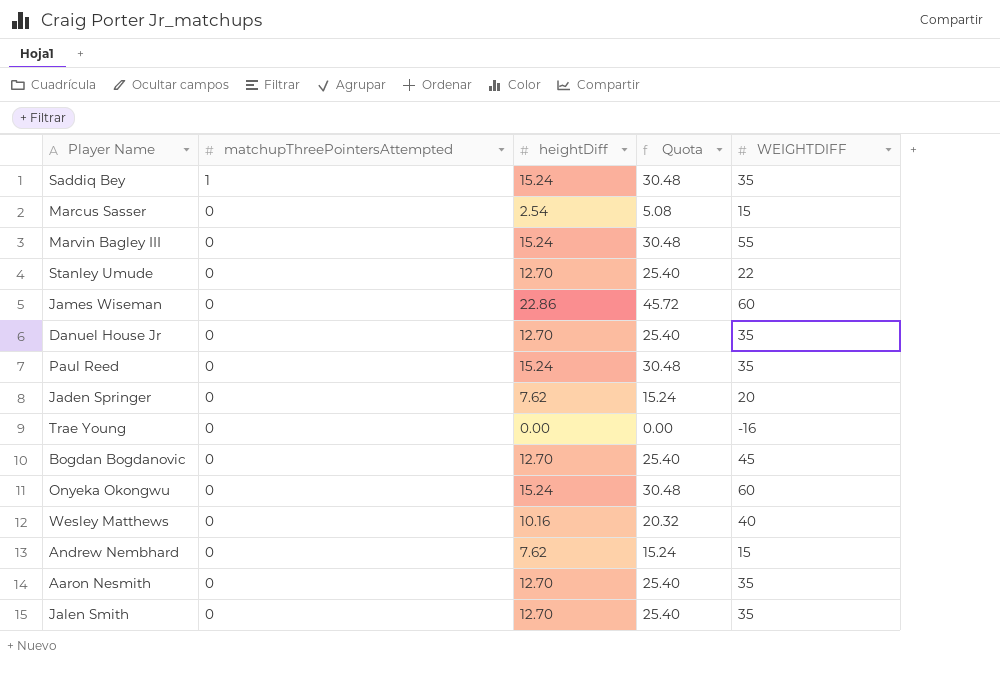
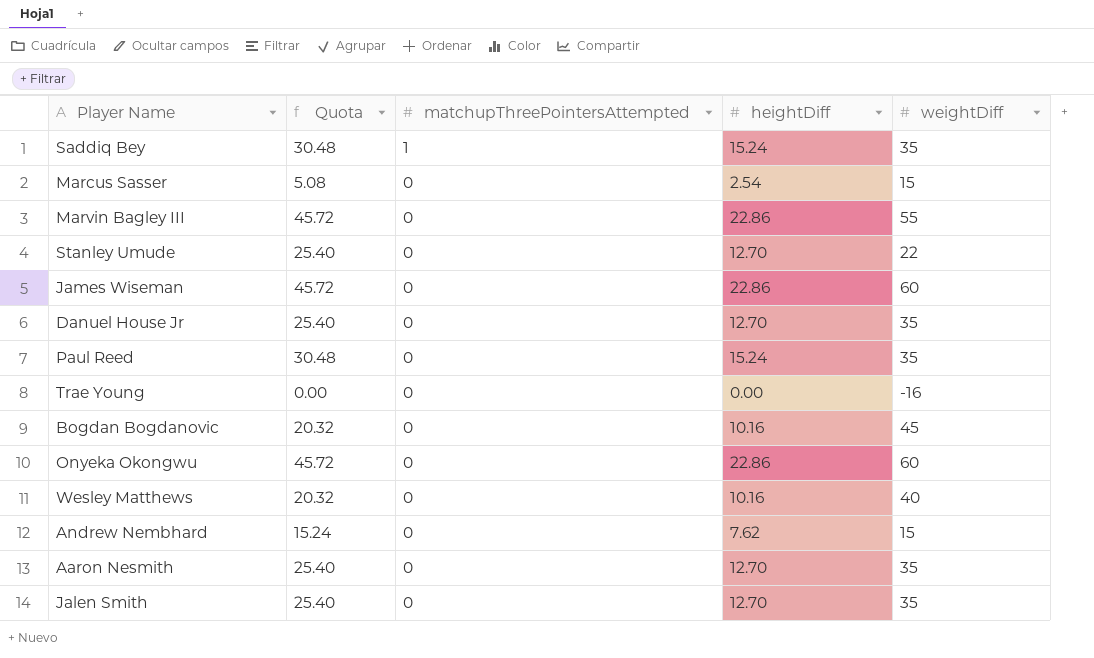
column Quota | position: 4 -> 2
column name: WEIGHTDIFF -> weightDiff
row Jaden Springer: 0 | 7.62 | 15.24 | 20 -> none
Marvin Bagley III | Quota: 30.48 -> 45.72
Marvin Bagley III | heightDiff: 15.24 -> 22.86
Bogdan Bogdanovic | Quota: 25.40 -> 20.32
Bogdan Bogdanovic | heightDiff: 12.70 -> 10.16
Onyeka Okongwu | Quota: 30.48 -> 45.72
Onyeka Okongwu | heightDiff: 15.24 -> 22.86

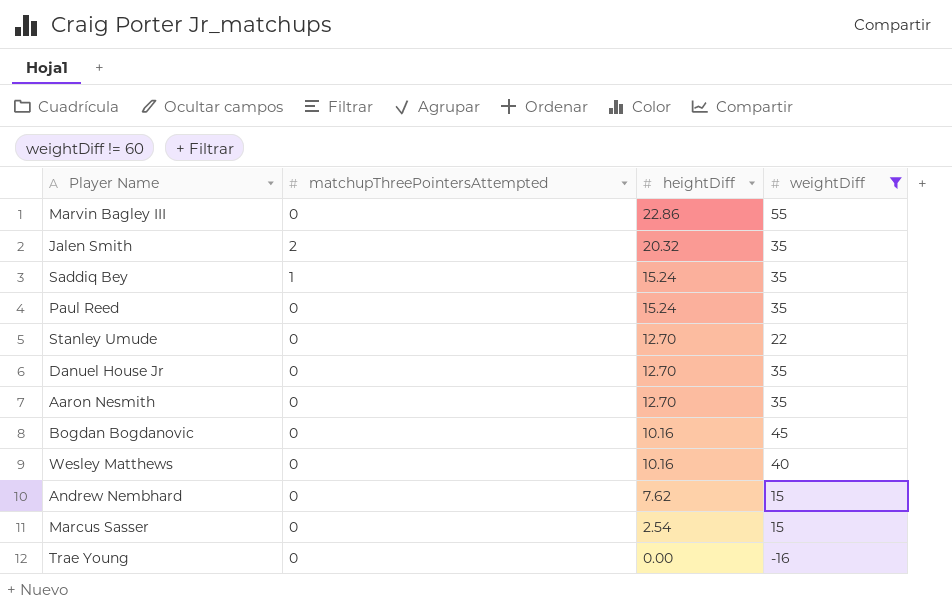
filter: none -> weightDiff != 60
row order: matchupThreePointersAttempted descending -> heightDiff descending
column Quota | formula: [heightDiff] * 2 -> none
Jalen Smith | matchupThreePointersAttempted: 0 -> 2
Jalen Smith | heightDiff: 12.70 -> 20.32

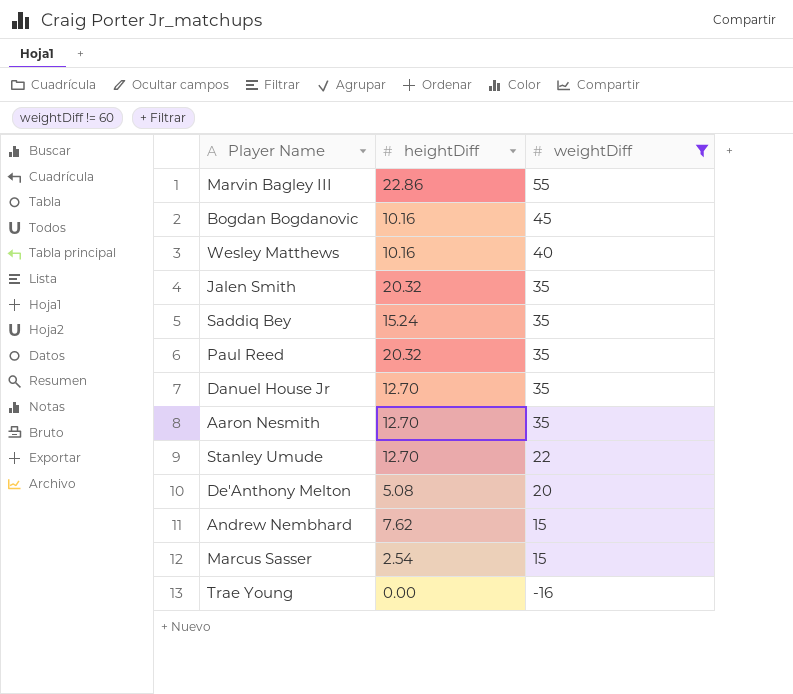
row order: heightDiff descending -> weightDiff descending
column matchupThreePointersAttempted | position: 2 -> none
Paul Reed | heightDiff: 15.24 -> 20.32
row De'Anthony Melton: none -> 5.08 | 20

